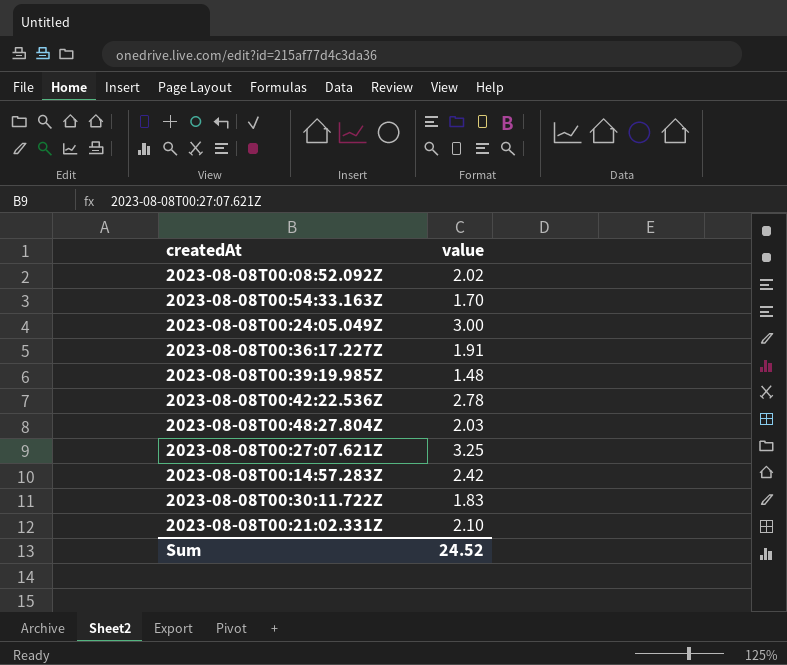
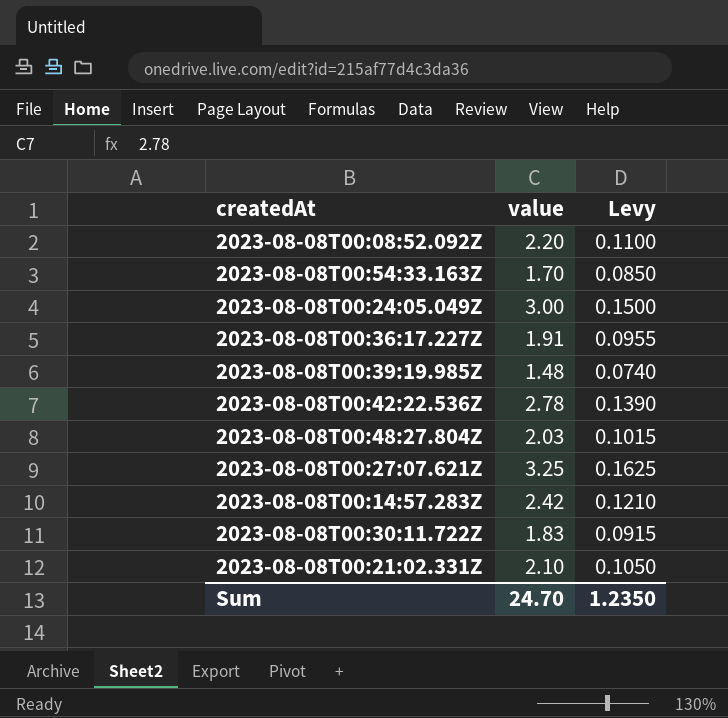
column Levy | formula: none -> [value] * 0.05
2023-08-08T00:08:52.092Z | value: 2.02 -> 2.20
Sum | value: 24.52 -> 24.70

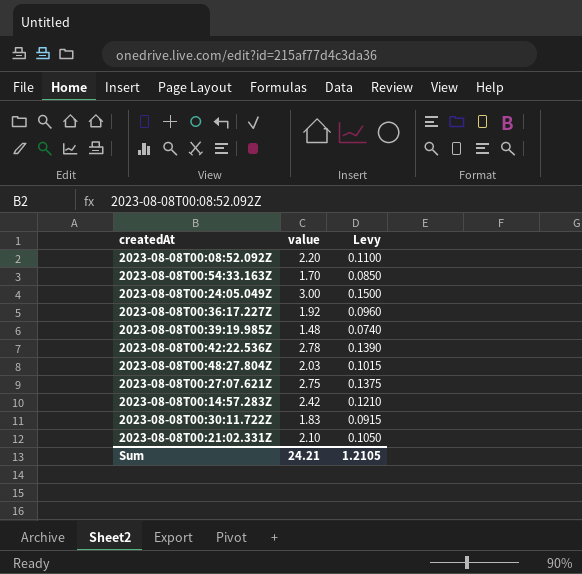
2023-08-08T00:36:17.227Z | value: 1.91 -> 1.92
2023-08-08T00:36:17.227Z | Levy: 0.0955 -> 0.0960
2023-08-08T00:27:07.621Z | value: 3.25 -> 2.75
2023-08-08T00:27:07.621Z | Levy: 0.1625 -> 0.1375
Sum | value: 24.70 -> 24.21
Sum | Levy: 1.2350 -> 1.2105

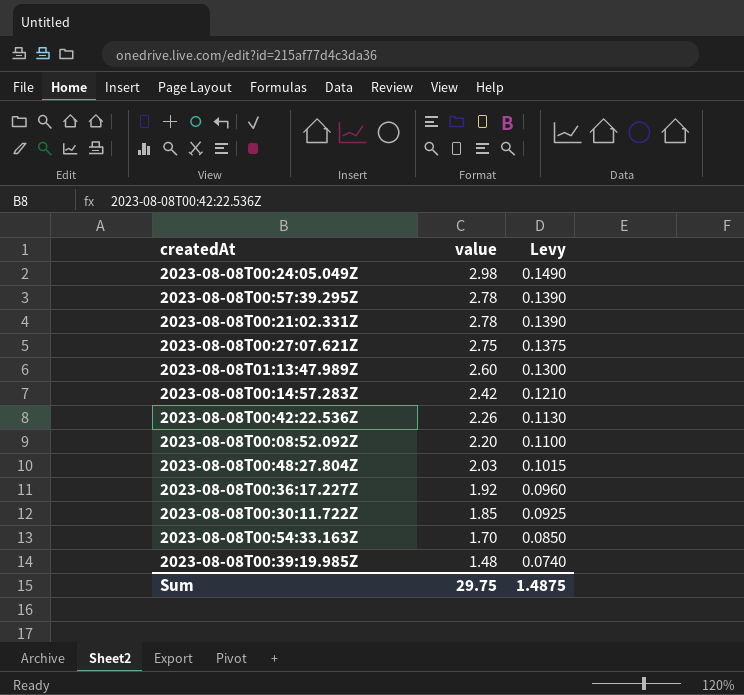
row order: none -> value descending
2023-08-08T00:24:05.049Z | value: 3.00 -> 2.98
2023-08-08T00:24:05.049Z | Levy: 0.1500 -> 0.1490
row 2023-08-08T00:57:39.295Z: none -> 2.78 | 0.1390
2023-08-08T00:21:02.331Z | value: 2.10 -> 2.78
2023-08-08T00:21:02.331Z | Levy: 0.1050 -> 0.1390
row 2023-08-08T01:13:47.989Z: none -> 2.60 | 0.1300
2023-08-08T00:42:22.536Z | value: 2.78 -> 2.26
2023-08-08T00:42:22.536Z | Levy: 0.1390 -> 0.1130
2023-08-08T00:30:11.722Z | value: 1.83 -> 1.85
2023-08-08T00:30:11.722Z | Levy: 0.0915 -> 0.0925
Sum | value: 24.21 -> 29.75
Sum | Levy: 1.2105 -> 1.4875

